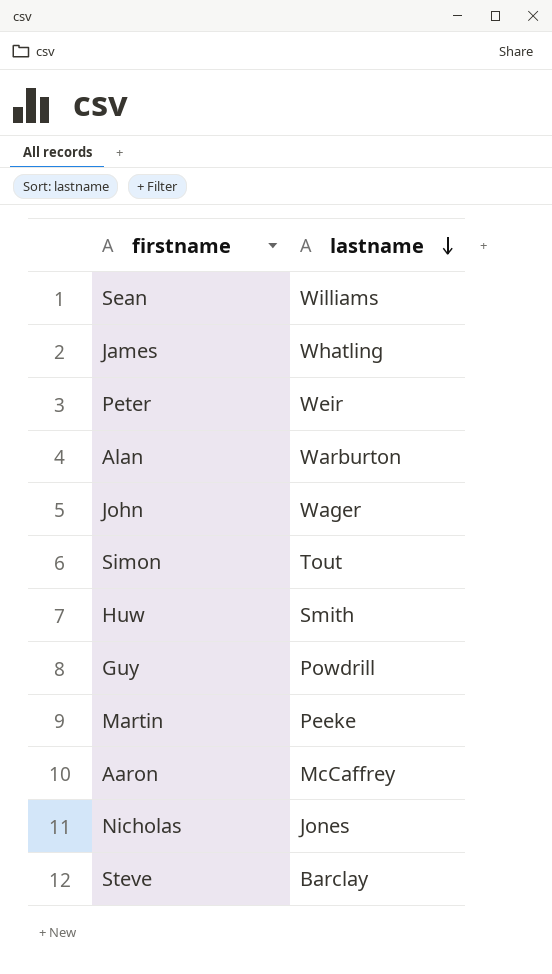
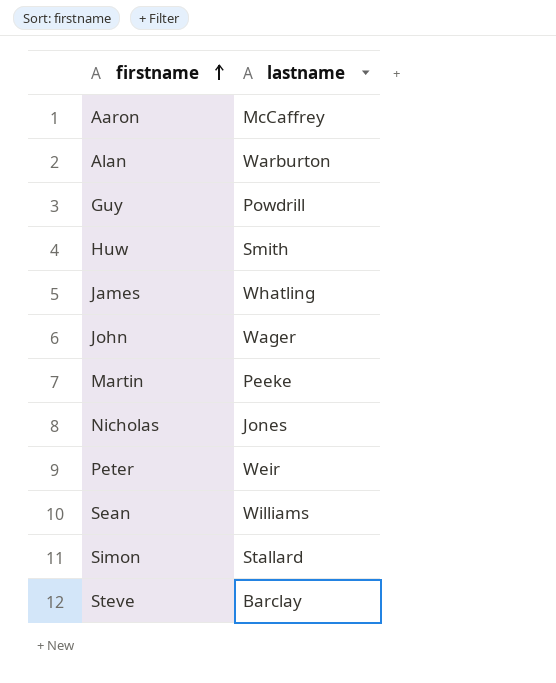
row order: lastname descending -> firstname ascending
Simon | lastname: Tout -> Stallard

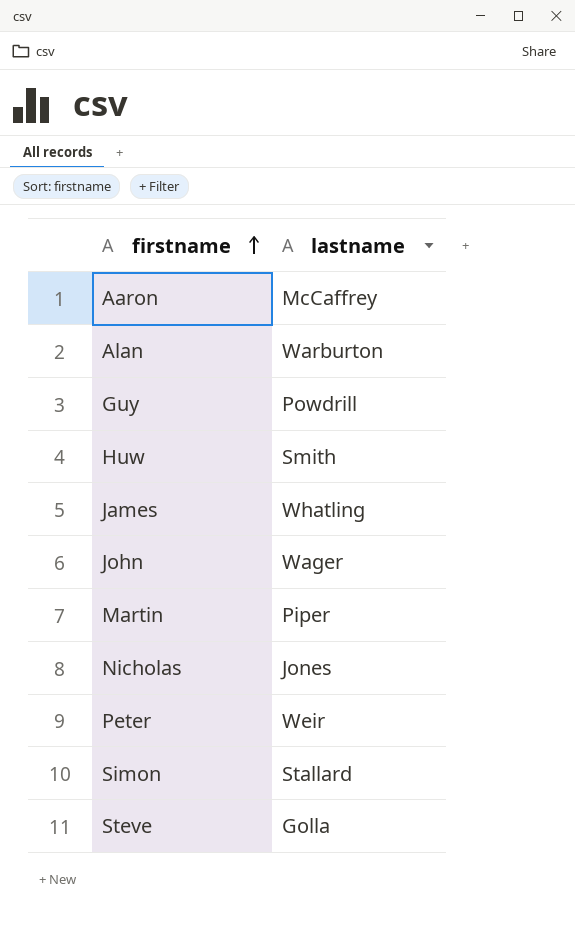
row Sean: Williams -> none
Martin | lastname: Peeke -> Piper
Steve | lastname: Barclay -> Golla

